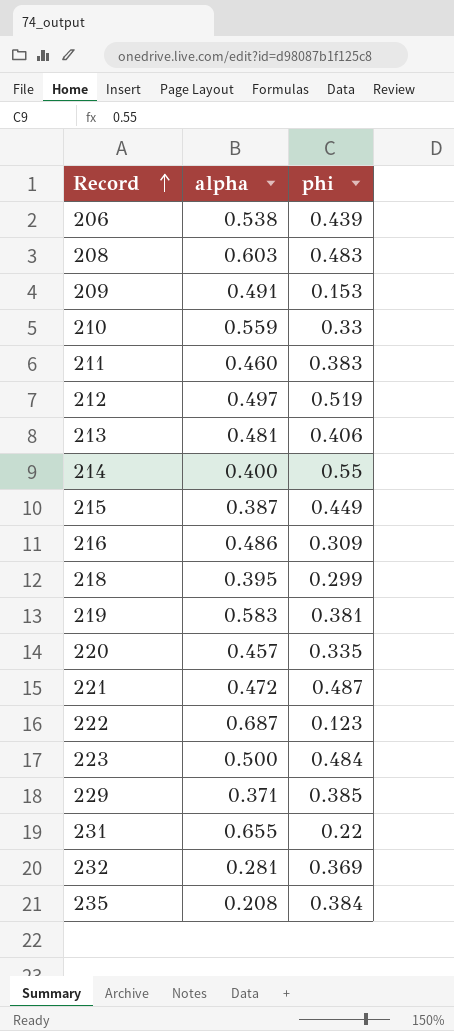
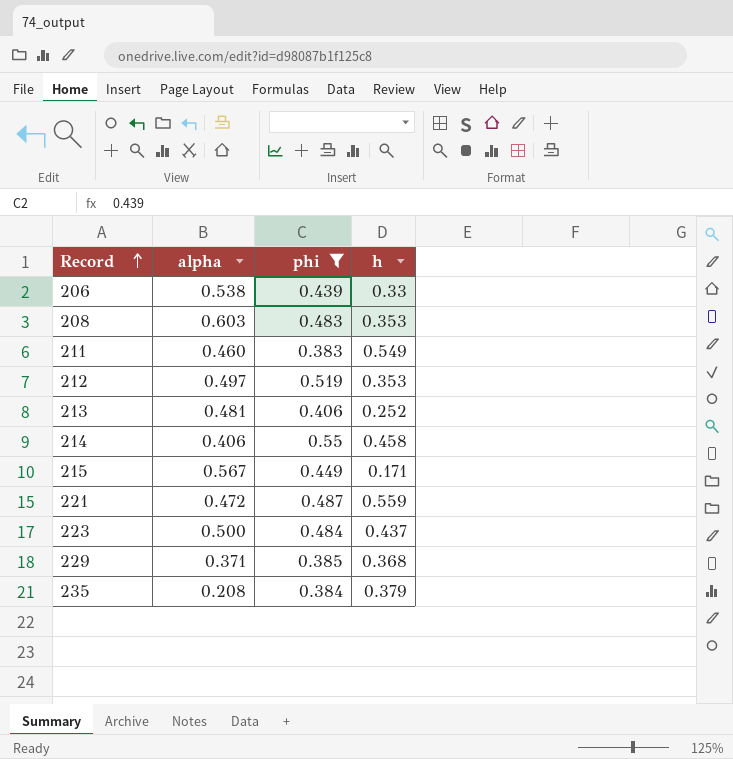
filter: none -> phi >= 0.383
column h | position: none -> 4
214 | alpha: 0.400 -> 0.406
215 | alpha: 0.387 -> 0.567

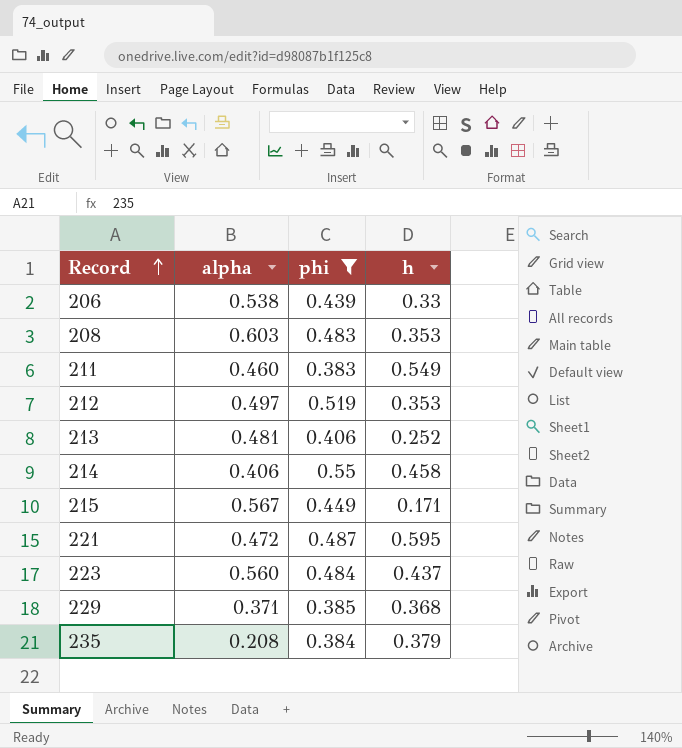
221 | h: 0.559 -> 0.595
223 | alpha: 0.500 -> 0.560

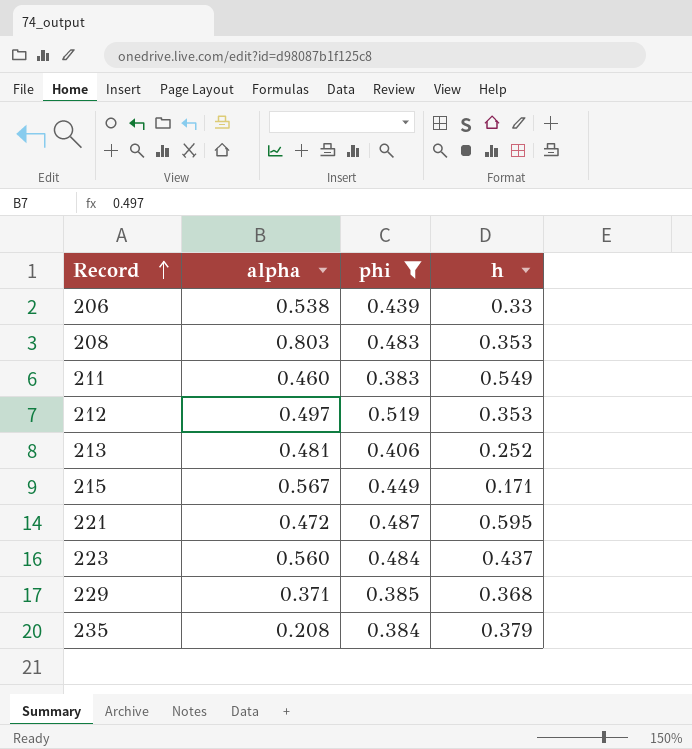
row 214: 0.406 | 0.55 | 0.458 -> none
208 | alpha: 0.603 -> 0.803

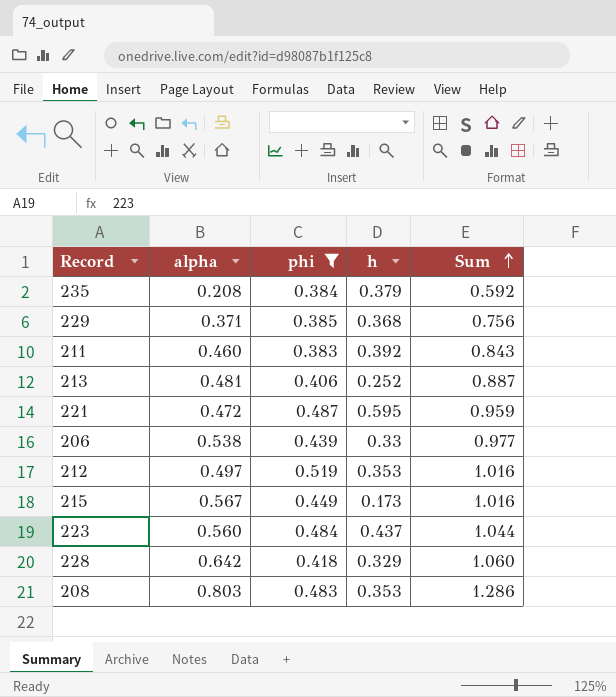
row order: Record ascending -> Sum ascending
column Sum | formula: none -> [alpha] + [phi]
211 | h: 0.549 -> 0.392
215 | h: 0.171 -> 0.173
row 228: none -> 0.642 | 0.418 | 0.329 | 1.060

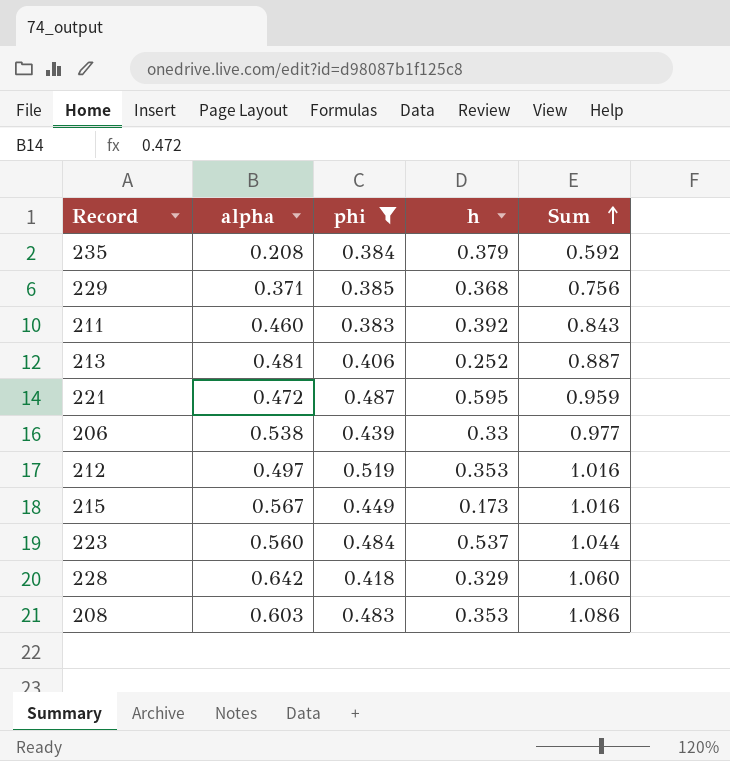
223 | h: 0.437 -> 0.537
208 | alpha: 0.803 -> 0.603
208 | Sum: 1.286 -> 1.086

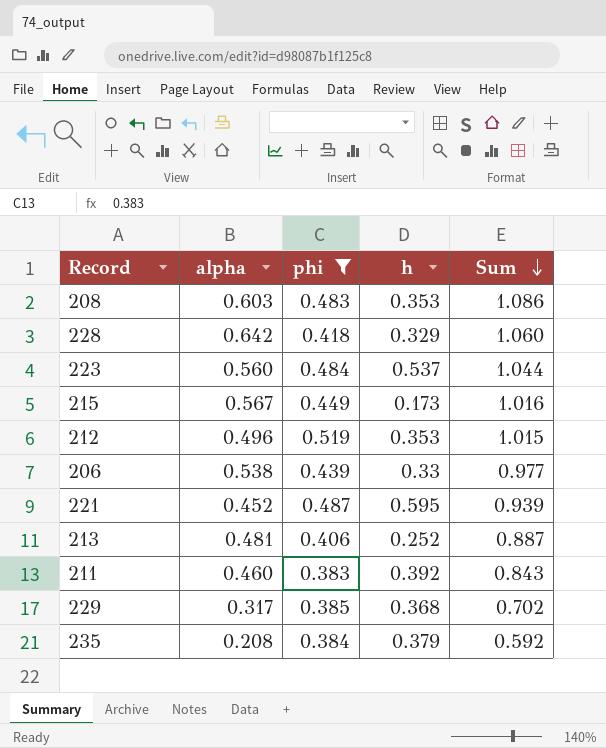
row order: Sum ascending -> Sum descending
212 | alpha: 0.497 -> 0.496
212 | Sum: 1.016 -> 1.015
221 | alpha: 0.472 -> 0.452
221 | Sum: 0.959 -> 0.939
229 | alpha: 0.371 -> 0.317
229 | Sum: 0.756 -> 0.702

